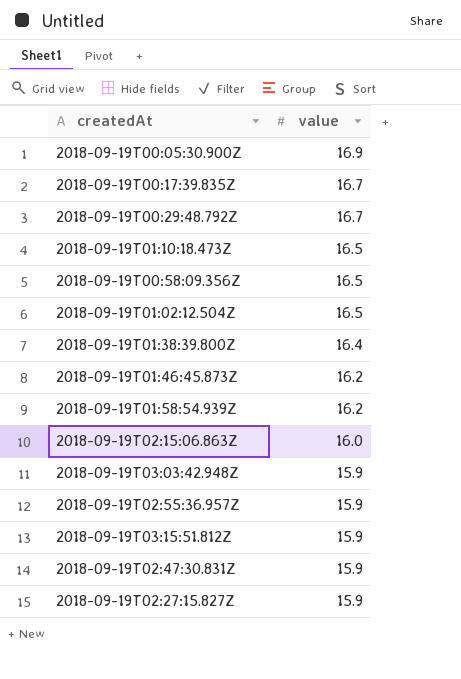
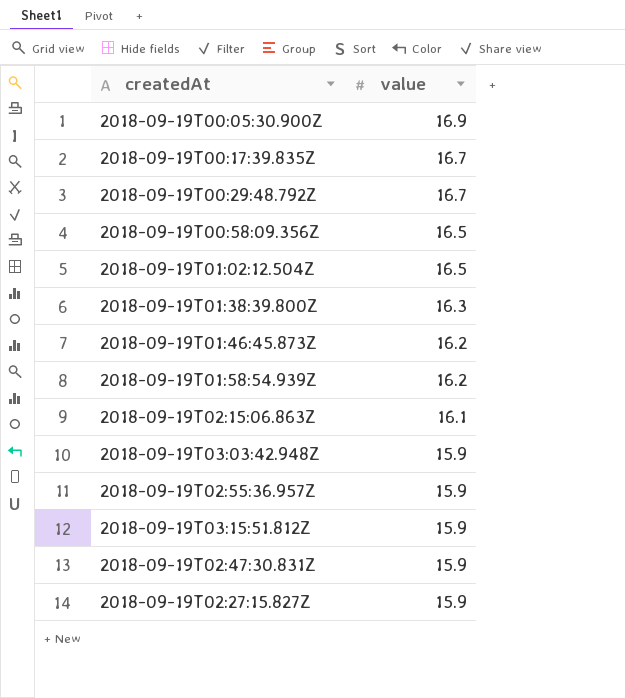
row 2018-09-19T01:10:18.473Z: 16.5 -> none
2018-09-19T01:38:39.800Z | value: 16.4 -> 16.3
2018-09-19T02:15:06.863Z | value: 16.0 -> 16.1

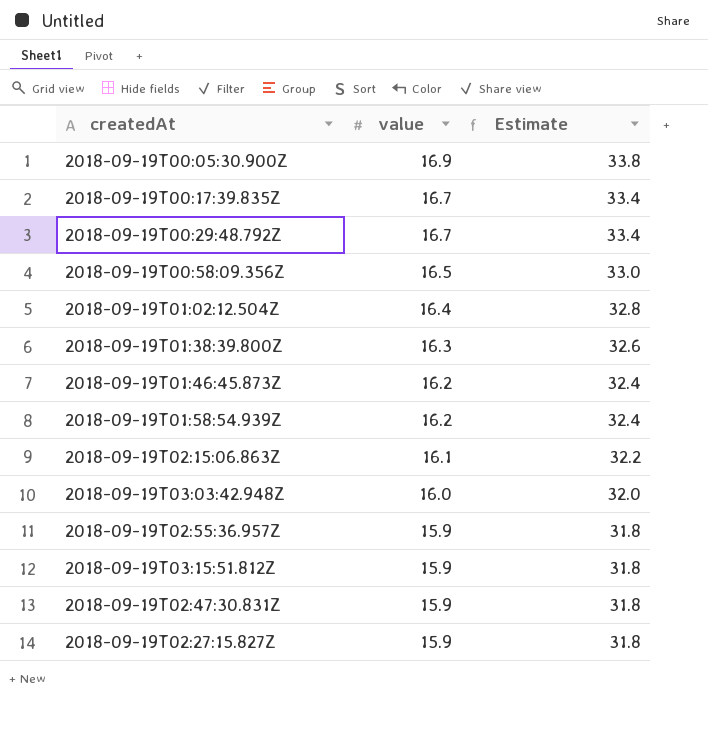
column Estimate | formula: none -> [value] * 2
2018-09-19T01:02:12.504Z | value: 16.5 -> 16.4
2018-09-19T03:03:42.948Z | value: 15.9 -> 16.0

